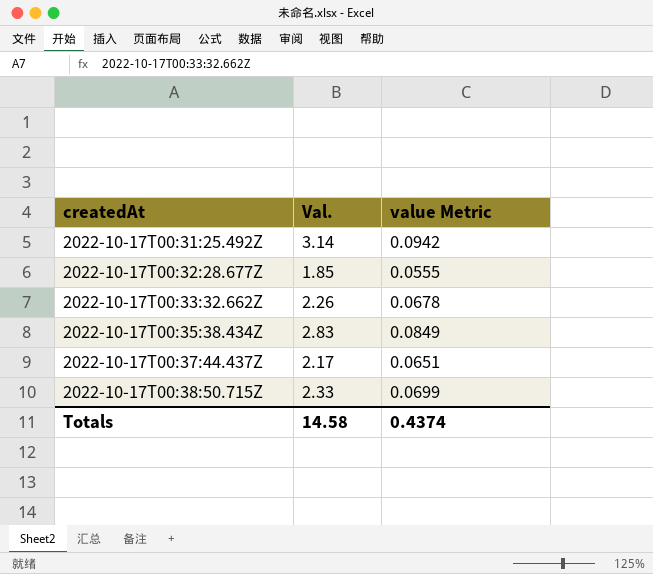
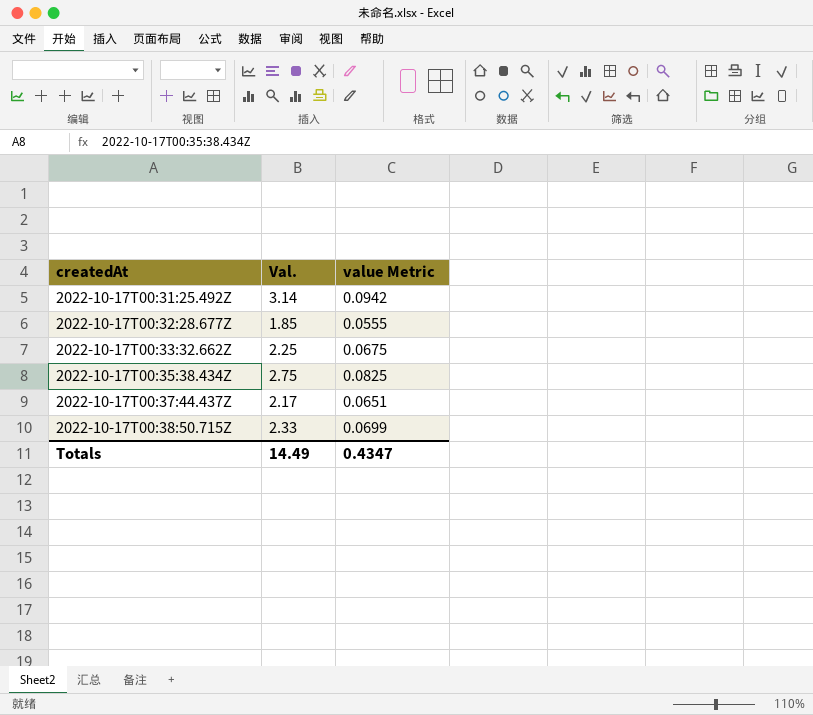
2022-10-17T00:33:32.662Z | Val.: 2.26 -> 2.25
2022-10-17T00:33:32.662Z | value Metric: 0.0678 -> 0.0675
2022-10-17T00:35:38.434Z | Val.: 2.83 -> 2.75
2022-10-17T00:35:38.434Z | value Metric: 0.0849 -> 0.0825
Totals | Val.: 14.58 -> 14.49
Totals | value Metric: 0.4374 -> 0.4347

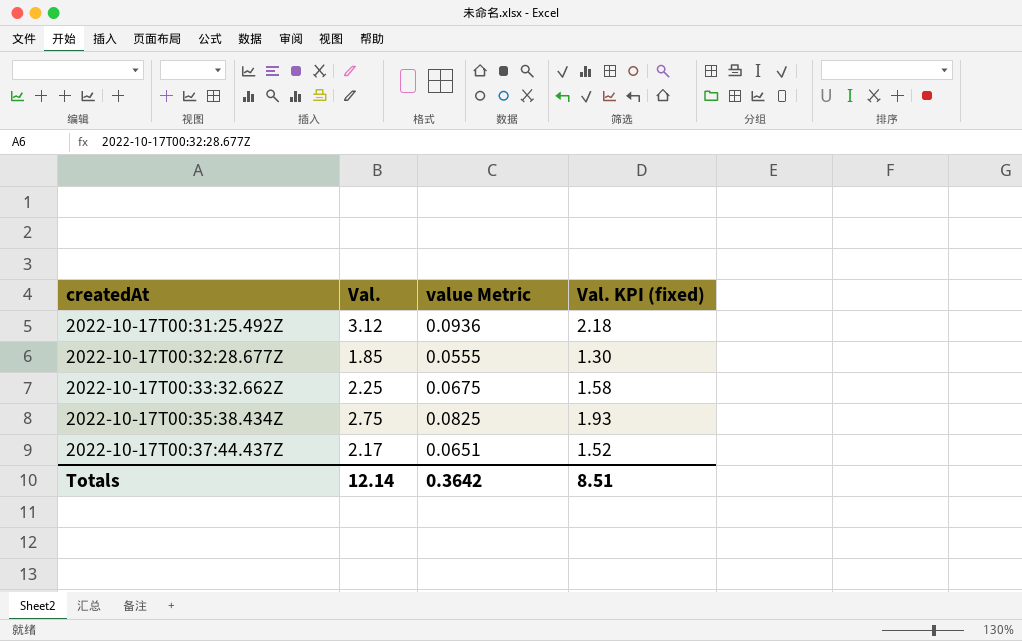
column Val. KPI (fixed) | formula: none -> [Val.] * 0.7
row 2022-10-17T00:38:50.715Z: 2.33 | 0.0699 -> none
2022-10-17T00:31:25.492Z | Val.: 3.14 -> 3.12
2022-10-17T00:31:25.492Z | value Metric: 0.0942 -> 0.0936
Totals | Val.: 14.49 -> 12.14
Totals | value Metric: 0.4347 -> 0.3642

